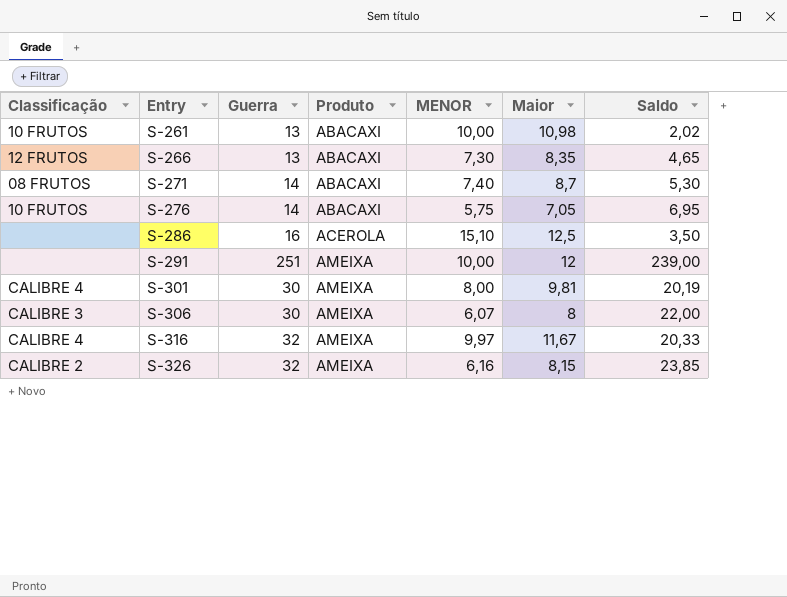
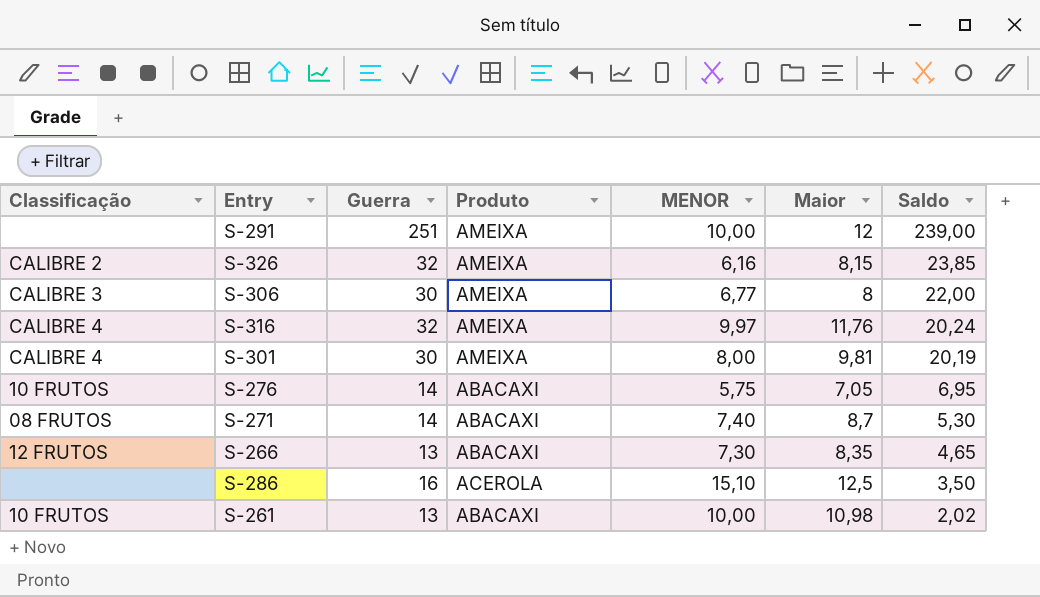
row order: Entry ascending -> Saldo descending
S-306 | MENOR: 6,07 -> 6,77
S-316 | Maior: 11,67 -> 11,76
S-316 | Saldo: 20,33 -> 20,24

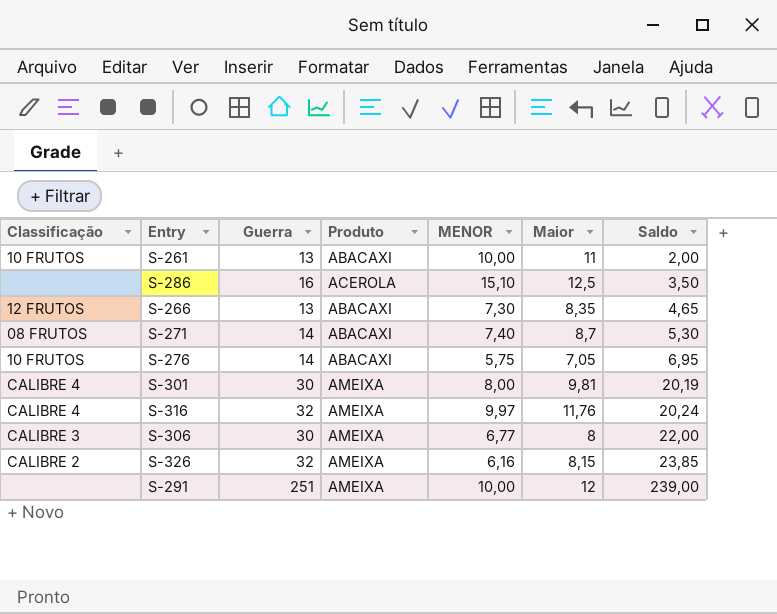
row order: Saldo descending -> Saldo ascending
S-261 | Maior: 10,98 -> 11
S-261 | Saldo: 2,02 -> 2,00

